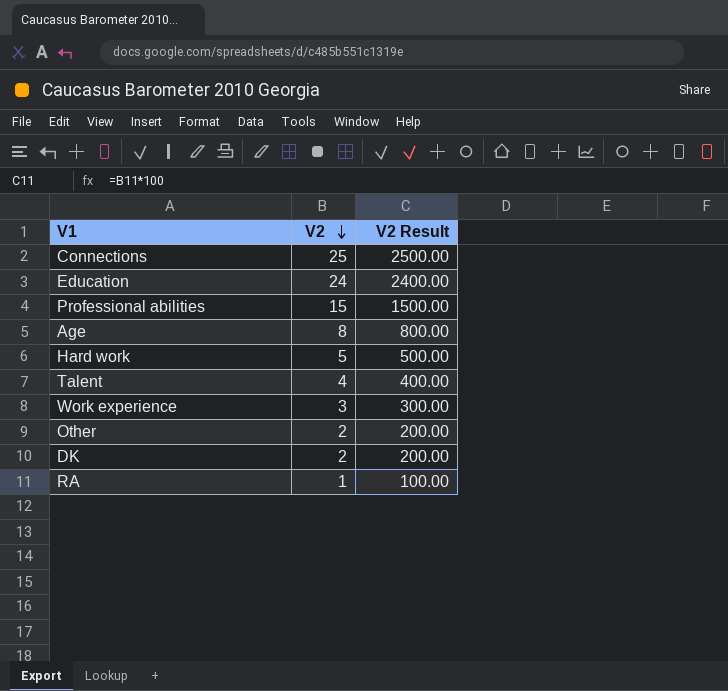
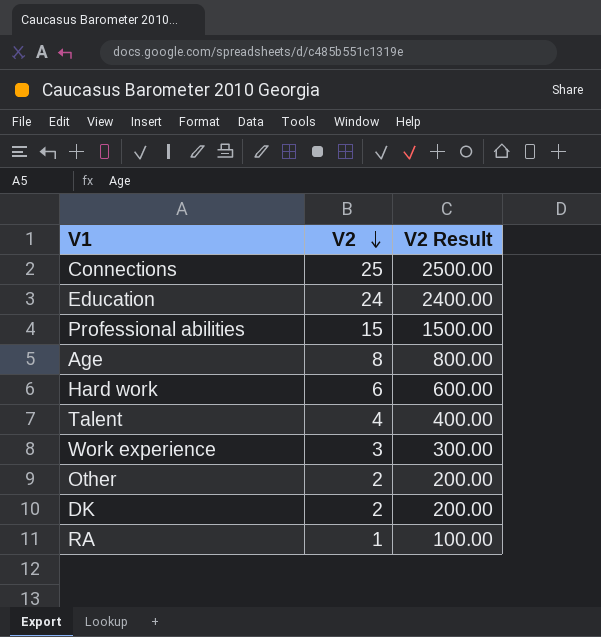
Hard work | V2: 5 -> 6
Hard work | V2 Result: 500.00 -> 600.00

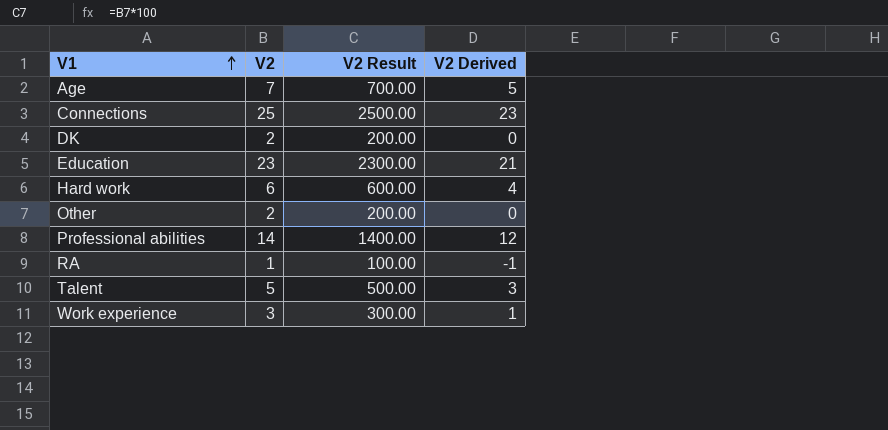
row order: V2 descending -> V1 ascending
column V2 Derived | formula: none -> [V2] - 2
Age | V2: 8 -> 7
Age | V2 Result: 800.00 -> 700.00
Education | V2: 24 -> 23
Education | V2 Result: 2400.00 -> 2300.00
Professional abilities | V2: 15 -> 14
Professional abilities | V2 Result: 1500.00 -> 1400.00
Talent | V2: 4 -> 5
Talent | V2 Result: 400.00 -> 500.00

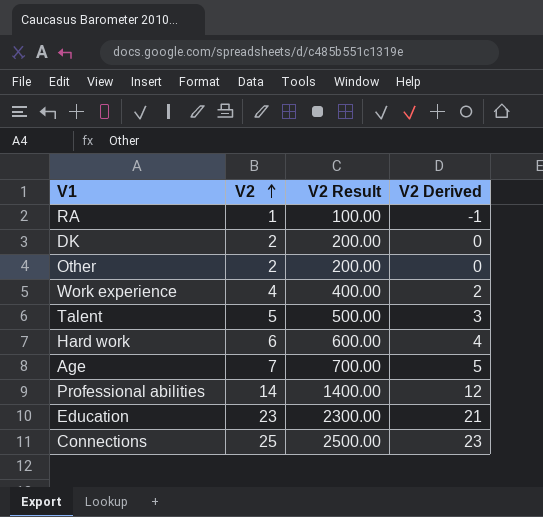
row order: V1 ascending -> V2 ascending
Work experience | V2: 3 -> 4
Work experience | V2 Result: 300.00 -> 400.00
Work experience | V2 Derived: 1 -> 2

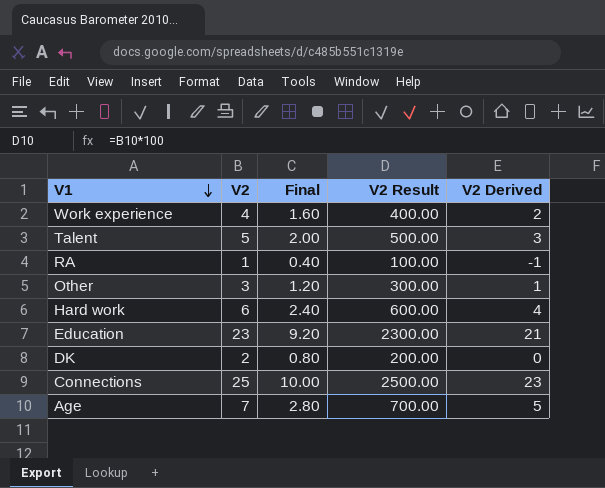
row order: V2 ascending -> V1 descending
column Final | formula: none -> [V2] * 0.4
row Professional abilities: 14 | 1400.00 | 12 -> none
Other | V2: 2 -> 3
Other | V2 Result: 200.00 -> 300.00
Other | V2 Derived: 0 -> 1

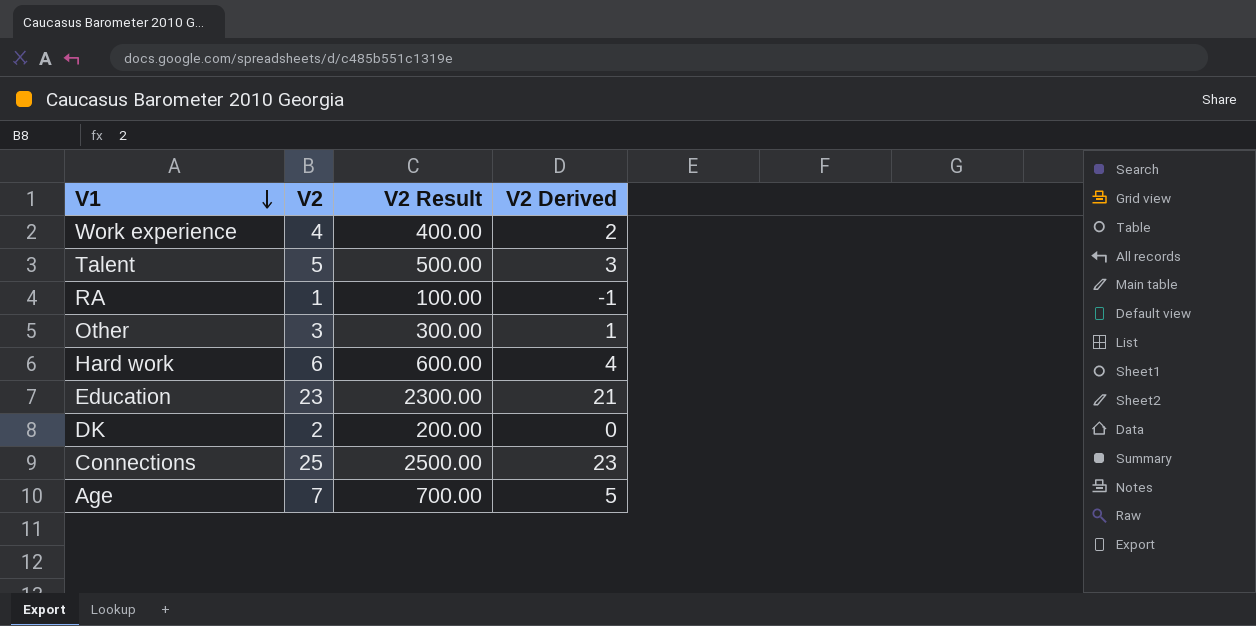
column Final | formula: [V2] * 0.4 -> none

